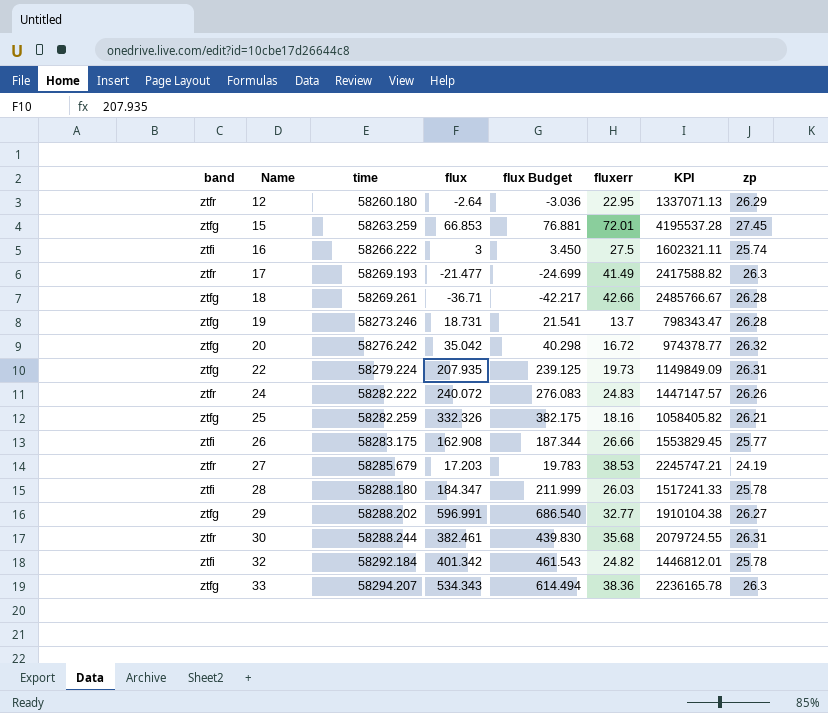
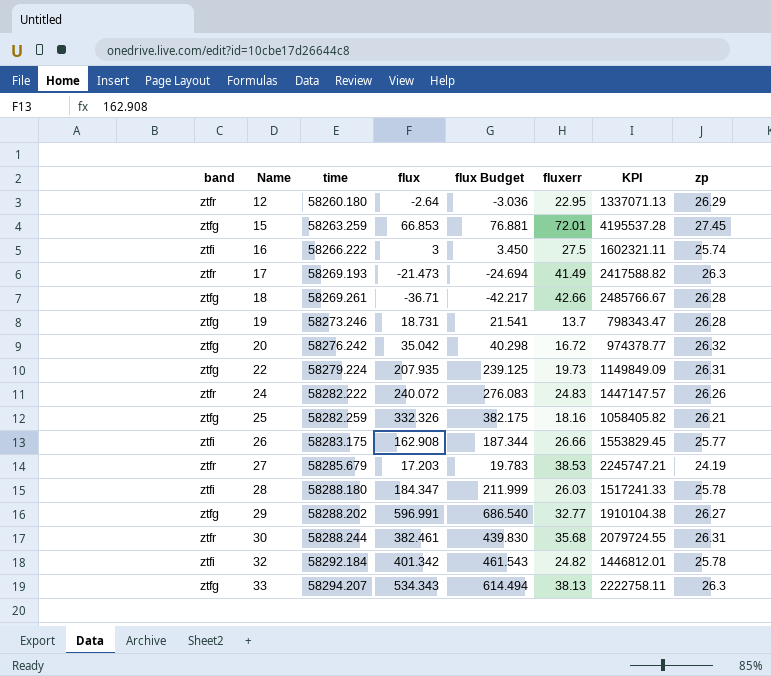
17 | flux: -21.477 -> -21.473
17 | flux Budget: -24.699 -> -24.694
33 | fluxerr: 38.36 -> 38.13
33 | KPI: 2236165.78 -> 2222758.11

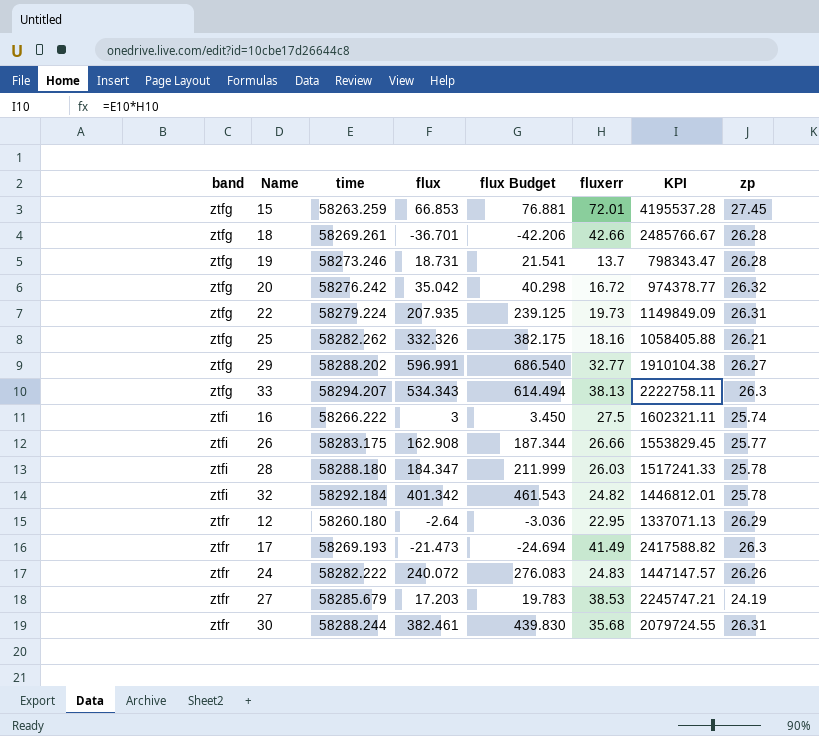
row order: Name ascending -> band ascending
18 | flux: -36.71 -> -36.701
18 | flux Budget: -42.217 -> -42.206
25 | time: 58282.259 -> 58282.262
25 | KPI: 1058405.82 -> 1058405.88

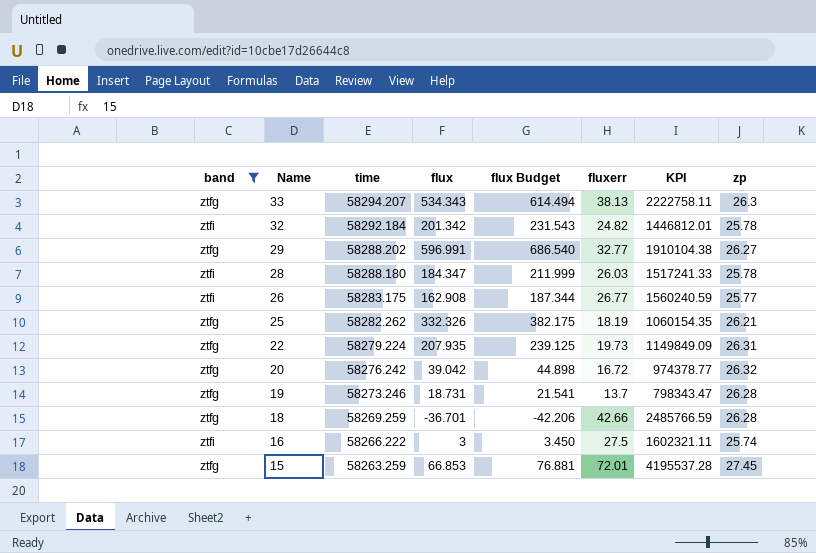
filter: none -> band != ztfr
row order: band ascending -> Name descending
32 | flux: 401.342 -> 201.342
32 | flux Budget: 461.543 -> 231.543
26 | fluxerr: 26.66 -> 26.77
26 | KPI: 1553829.45 -> 1560240.59
25 | fluxerr: 18.16 -> 18.19
25 | KPI: 1058405.88 -> 1060154.35
20 | flux: 35.042 -> 39.042
20 | flux Budget: 40.298 -> 44.898
18 | time: 58269.261 -> 58269.259
18 | KPI: 2485766.67 -> 2485766.59

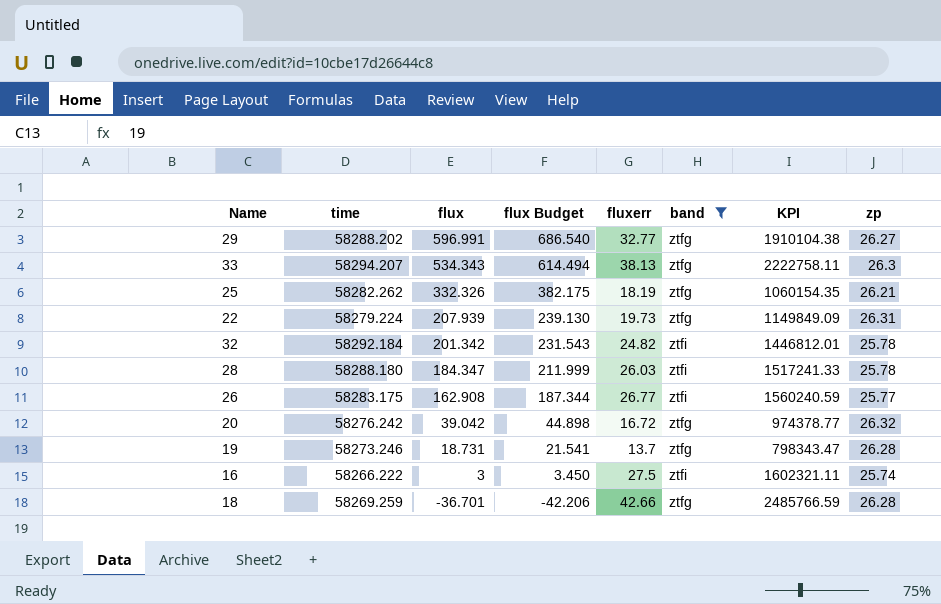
row order: Name descending -> flux descending
column band | position: 1 -> 6
row 15: ztfg | 58263.259 | 66.853 | 76.881 | 72.01 | 4195537.28 | 27.45 -> none
22 | flux: 207.935 -> 207.939
22 | flux Budget: 239.125 -> 239.130

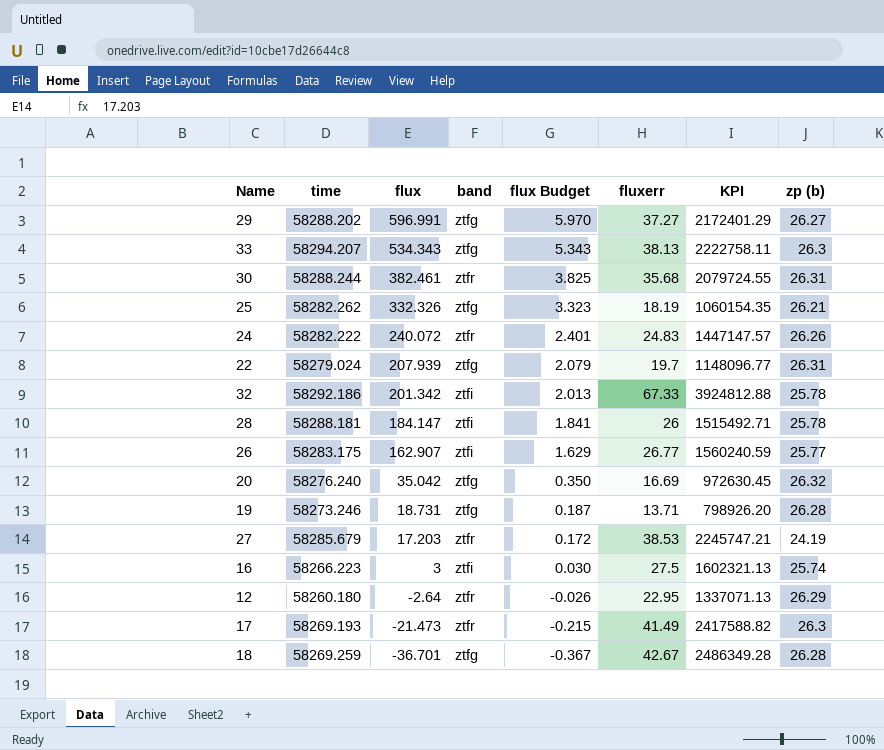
filter: band != ztfr -> none
column band | position: 6 -> 4
column flux Budget | formula: [flux] * 1.15 -> [flux] * 0.01
column name: zp -> zp (b)
29 | fluxerr: 32.77 -> 37.27
29 | KPI: 1910104.38 -> 2172401.29
22 | time: 58279.224 -> 58279.024
22 | fluxerr: 19.73 -> 19.7
22 | KPI: 1149849.09 -> 1148096.77
32 | time: 58292.184 -> 58292.186
32 | fluxerr: 24.82 -> 67.33
32 | KPI: 1446812.01 -> 3924812.88
28 | time: 58288.180 -> 58288.181
28 | flux: 184.347 -> 184.147
28 | fluxerr: 26.03 -> 26
28 | KPI: 1517241.33 -> 1515492.71
26 | flux: 162.908 -> 162.907
20 | time: 58276.242 -> 58276.240
20 | flux: 39.042 -> 35.042
20 | fluxerr: 16.72 -> 16.69
20 | KPI: 974378.77 -> 972630.45
19 | fluxerr: 13.7 -> 13.71
19 | KPI: 798343.47 -> 798926.20
16 | time: 58266.222 -> 58266.223
16 | KPI: 1602321.11 -> 1602321.13
18 | fluxerr: 42.66 -> 42.67
18 | KPI: 2485766.59 -> 2486349.28

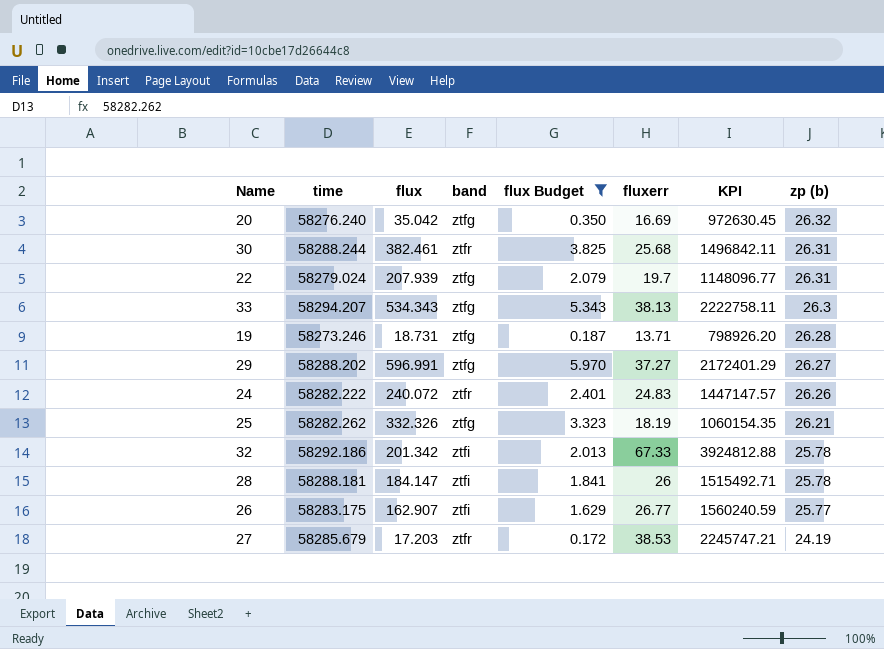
filter: none -> flux Budget >= 0.172
row order: flux descending -> zp (b) descending
30 | fluxerr: 35.68 -> 25.68
30 | KPI: 2079724.55 -> 1496842.11

